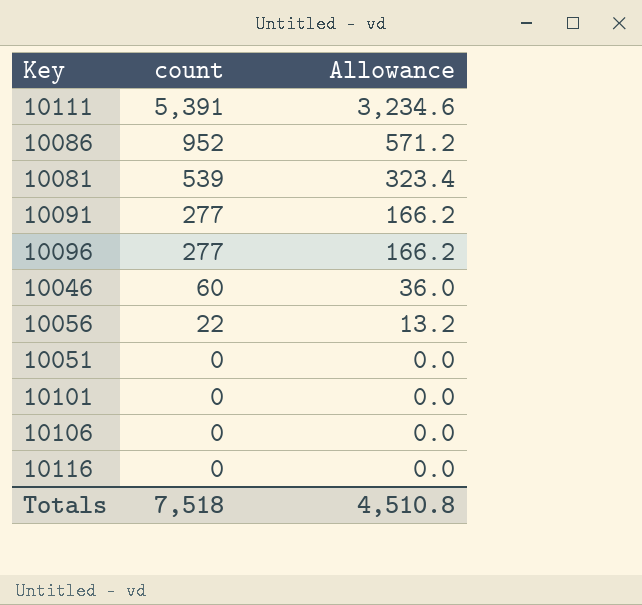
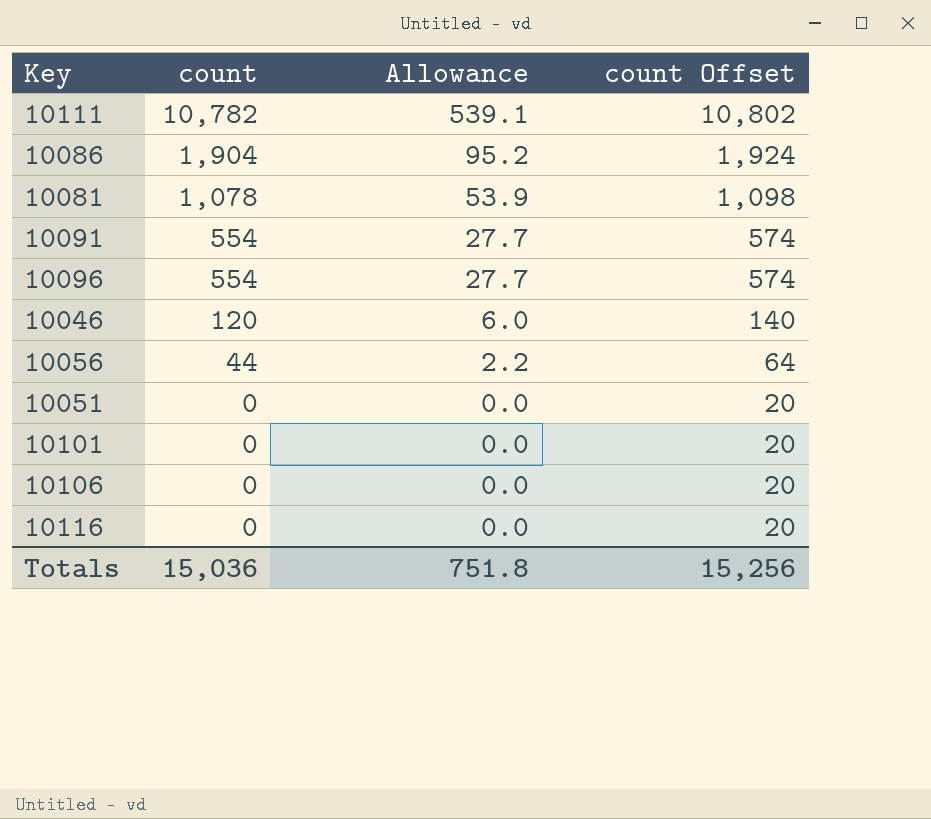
column Allowance | formula: [count] * 0.6 -> [count] * 0.05
column count Offset | formula: none -> [count] + 20
10111 | count: 5,391 -> 10,782
10086 | count: 952 -> 1,904
10081 | count: 539 -> 1,078
10091 | count: 277 -> 554
10096 | count: 277 -> 554
10046 | count: 60 -> 120
10056 | count: 22 -> 44
Totals | count: 7,518 -> 15,036
Totals | Allowance: 4,510.8 -> 751.8

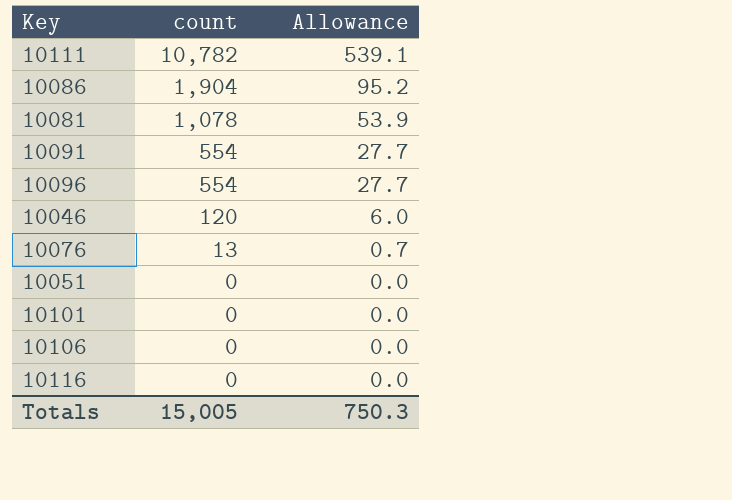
column count Offset | formula: [count] + 20 -> none
row 10056: 44 | 2.2 | 64 -> none
row 10076: none -> 13 | 0.7
Totals | count: 15,036 -> 15,005
Totals | Allowance: 751.8 -> 750.3

